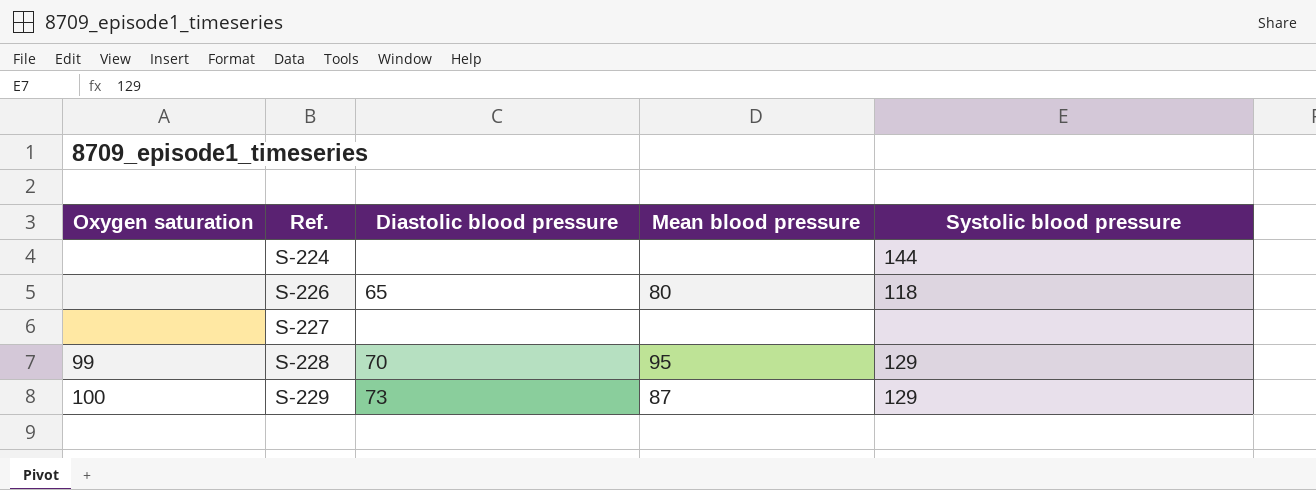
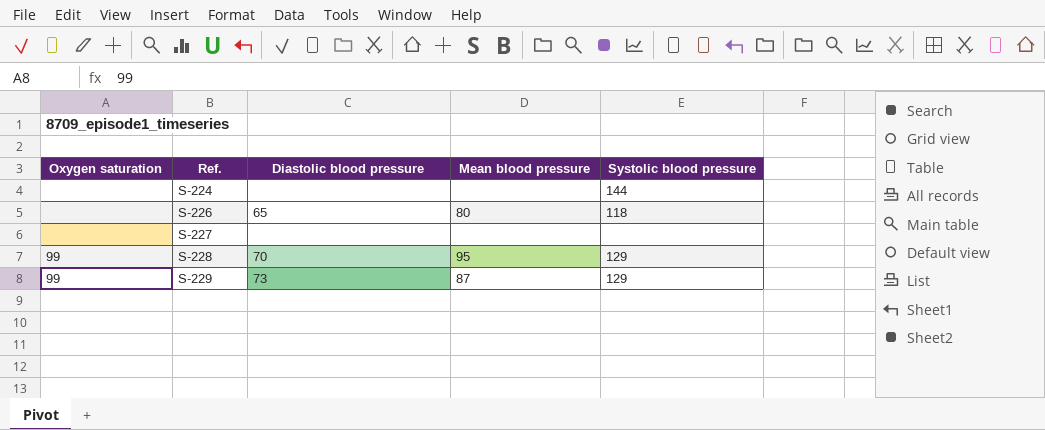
S-229 | Oxygen saturation: 100 -> 99

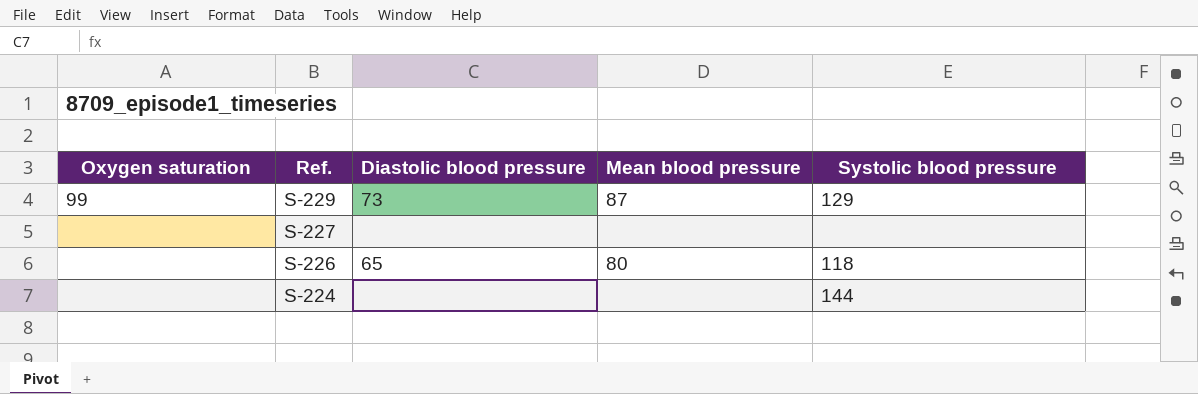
row order: Ref. ascending -> Ref. descending
row S-228: 99 | 70 | 95 | 129 -> none

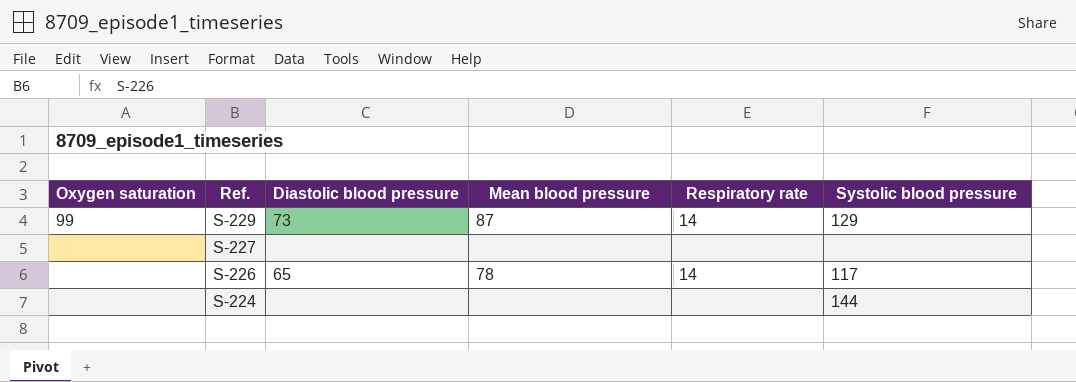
column Respiratory rate | position: none -> 5
S-226 | Mean blood pressure: 80 -> 78
S-226 | Systolic blood pressure: 118 -> 117

